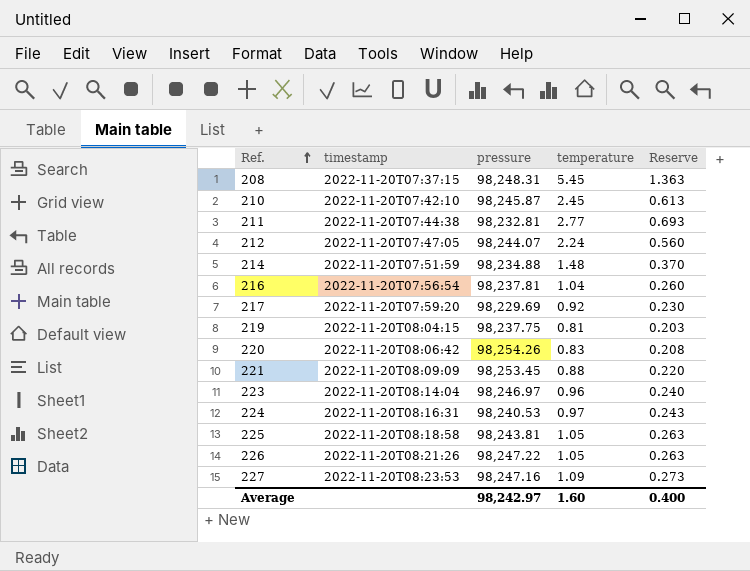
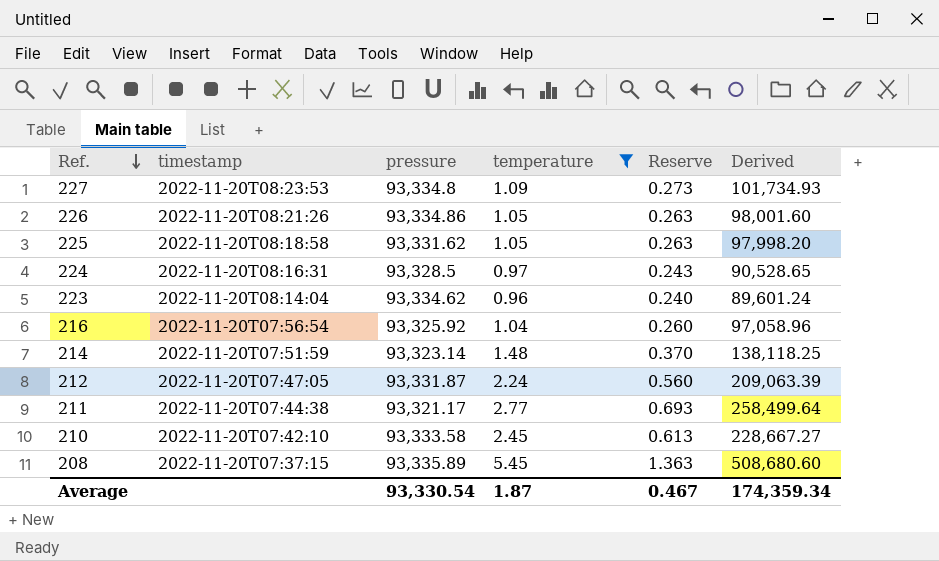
filter: none -> temperature >= 0.96
row order: Ref. ascending -> Ref. descending
column Derived | formula: none -> [pressure] * [temperature]
227 | pressure: 98,247.16 -> 93,334.8
226 | pressure: 98,247.22 -> 93,334.86
225 | pressure: 98,243.81 -> 93,331.62
224 | pressure: 98,240.53 -> 93,328.5
223 | pressure: 98,246.97 -> 93,334.62
216 | pressure: 98,237.81 -> 93,325.92
214 | pressure: 98,234.88 -> 93,323.14
212 | pressure: 98,244.07 -> 93,331.87
211 | pressure: 98,232.81 -> 93,321.17
210 | pressure: 98,245.87 -> 93,333.58
208 | pressure: 98,248.31 -> 93,335.89
Average | pressure: 98,242.97 -> 93,330.54
Average | temperature: 1.60 -> 1.87
Average | Reserve: 0.400 -> 0.467

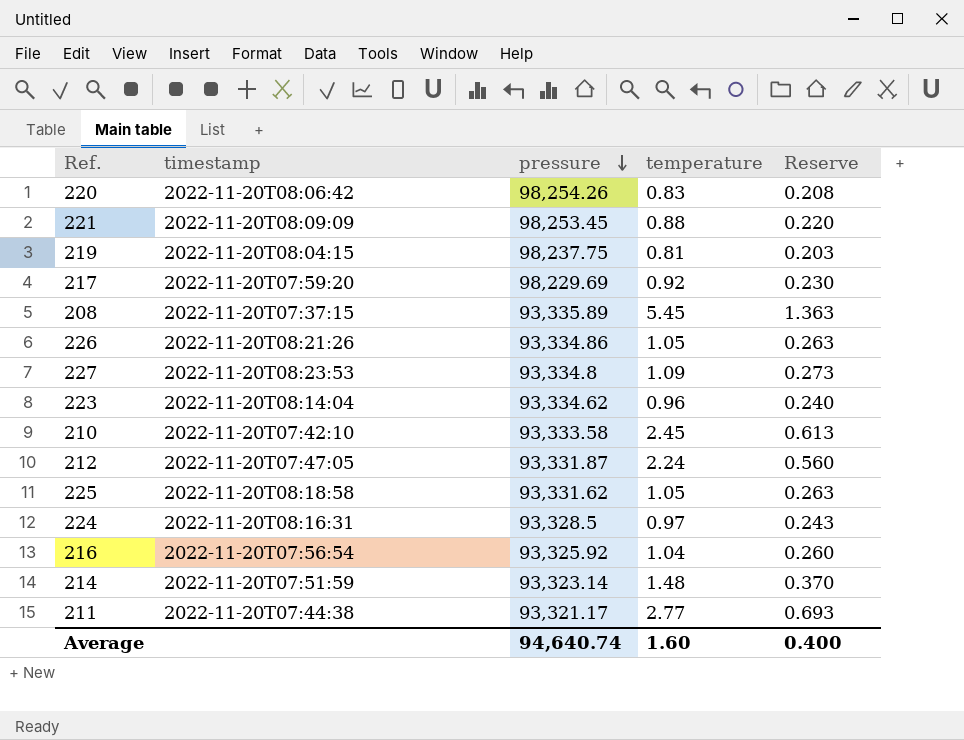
filter: temperature >= 0.96 -> none
row order: Ref. descending -> pressure descending
column Derived | formula: [pressure] * [temperature] -> none
Average | pressure: 93,330.54 -> 94,640.74
Average | temperature: 1.87 -> 1.60
Average | Reserve: 0.467 -> 0.400

